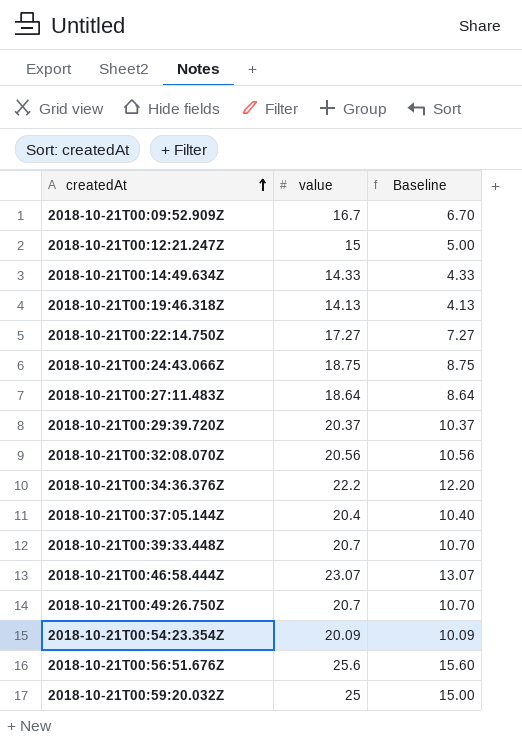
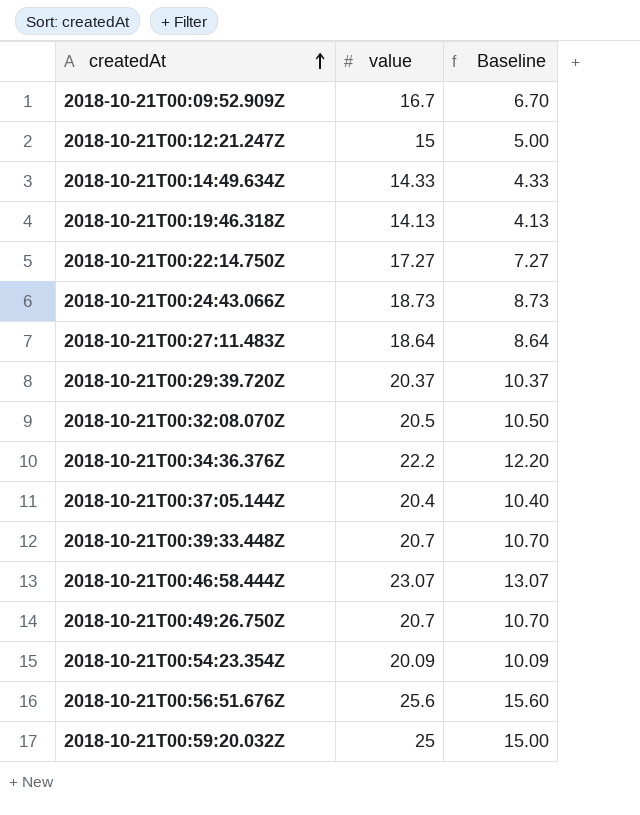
2018-10-21T00:24:43.066Z | value: 18.75 -> 18.73
2018-10-21T00:24:43.066Z | Baseline: 8.75 -> 8.73
2018-10-21T00:32:08.070Z | value: 20.56 -> 20.5
2018-10-21T00:32:08.070Z | Baseline: 10.56 -> 10.50

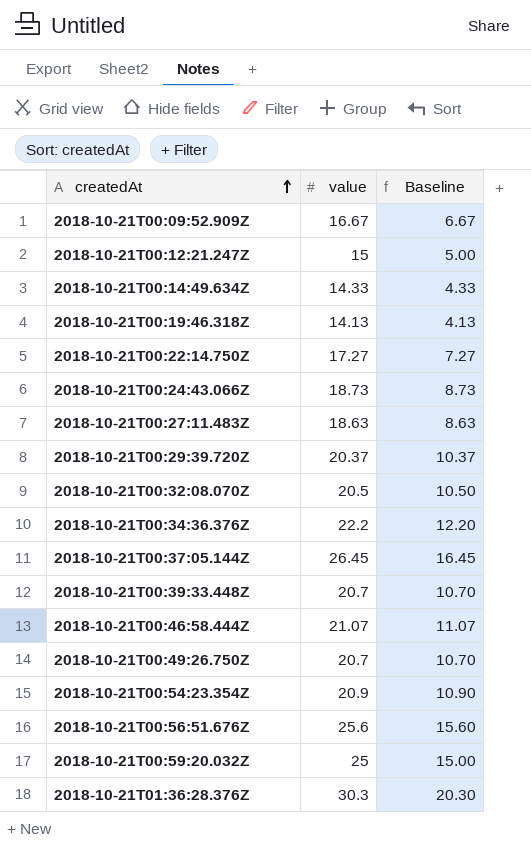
2018-10-21T00:09:52.909Z | value: 16.7 -> 16.67
2018-10-21T00:09:52.909Z | Baseline: 6.70 -> 6.67
2018-10-21T00:27:11.483Z | value: 18.64 -> 18.63
2018-10-21T00:27:11.483Z | Baseline: 8.64 -> 8.63
2018-10-21T00:37:05.144Z | value: 20.4 -> 26.45
2018-10-21T00:37:05.144Z | Baseline: 10.40 -> 16.45
2018-10-21T00:46:58.444Z | value: 23.07 -> 21.07
2018-10-21T00:46:58.444Z | Baseline: 13.07 -> 11.07
2018-10-21T00:54:23.354Z | value: 20.09 -> 20.9
2018-10-21T00:54:23.354Z | Baseline: 10.09 -> 10.90
row 2018-10-21T01:36:28.376Z: none -> 30.3 | 20.30

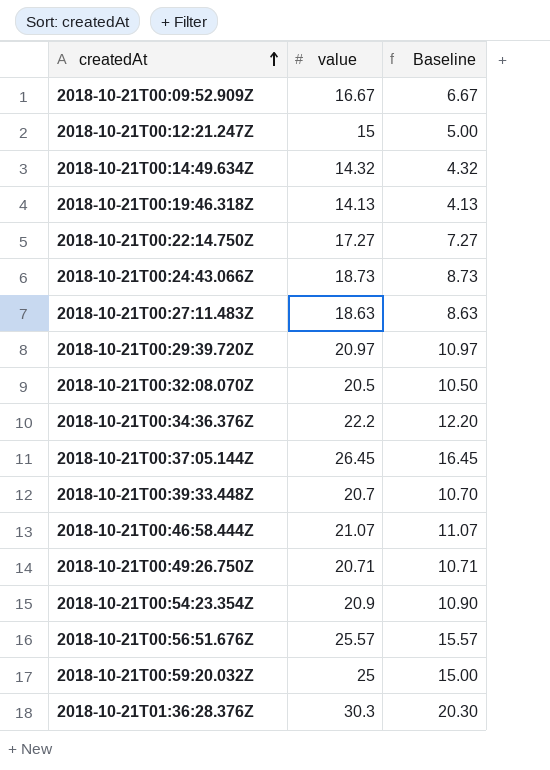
2018-10-21T00:14:49.634Z | value: 14.33 -> 14.32
2018-10-21T00:14:49.634Z | Baseline: 4.33 -> 4.32
2018-10-21T00:29:39.720Z | value: 20.37 -> 20.97
2018-10-21T00:29:39.720Z | Baseline: 10.37 -> 10.97
2018-10-21T00:49:26.750Z | value: 20.7 -> 20.71
2018-10-21T00:49:26.750Z | Baseline: 10.70 -> 10.71
2018-10-21T00:56:51.676Z | value: 25.6 -> 25.57
2018-10-21T00:56:51.676Z | Baseline: 15.60 -> 15.57

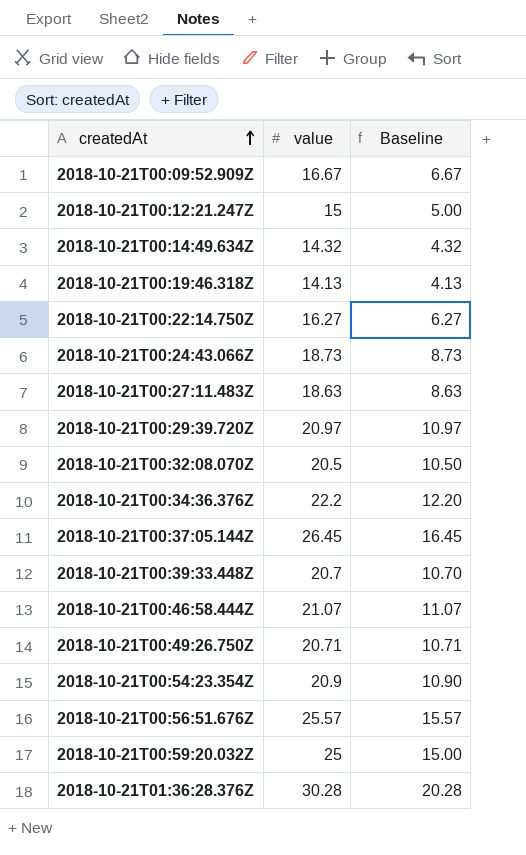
2018-10-21T00:22:14.750Z | value: 17.27 -> 16.27
2018-10-21T00:22:14.750Z | Baseline: 7.27 -> 6.27
2018-10-21T01:36:28.376Z | value: 30.3 -> 30.28
2018-10-21T01:36:28.376Z | Baseline: 20.30 -> 20.28

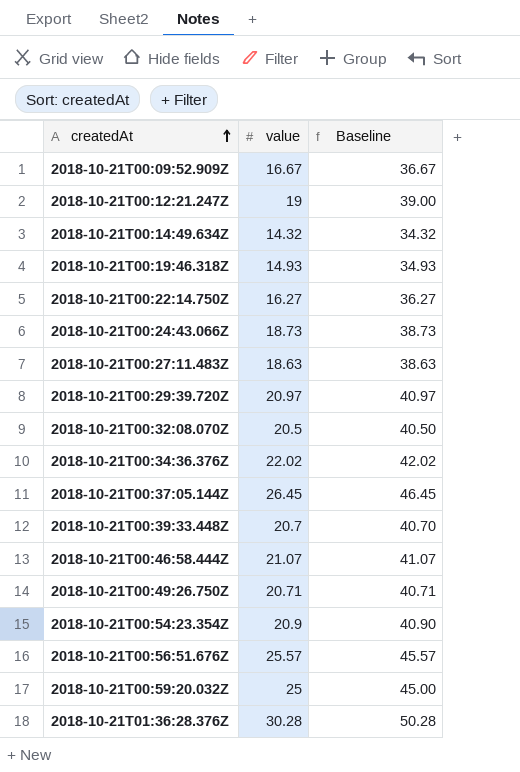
column Baseline | formula: [value] - 10 -> [value] + 20
2018-10-21T00:12:21.247Z | value: 15 -> 19
2018-10-21T00:19:46.318Z | value: 14.13 -> 14.93
2018-10-21T00:34:36.376Z | value: 22.2 -> 22.02

